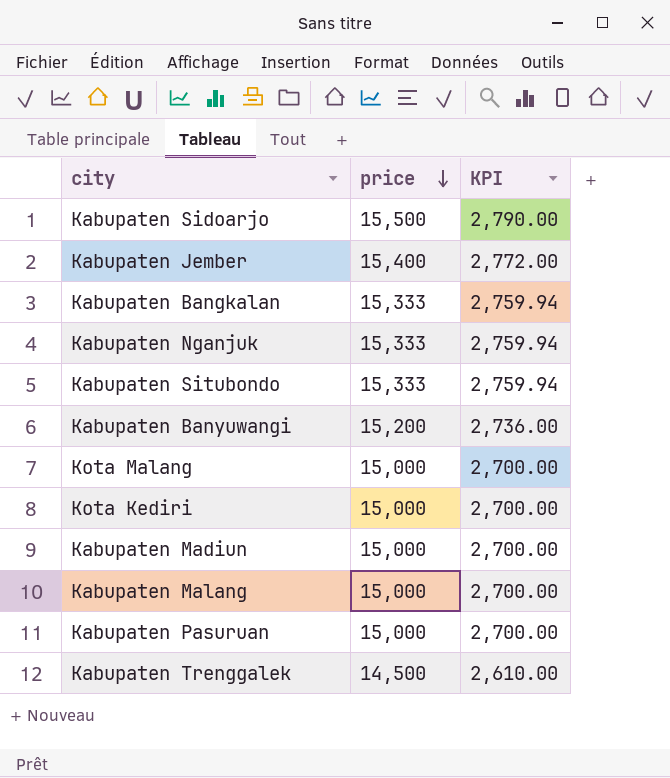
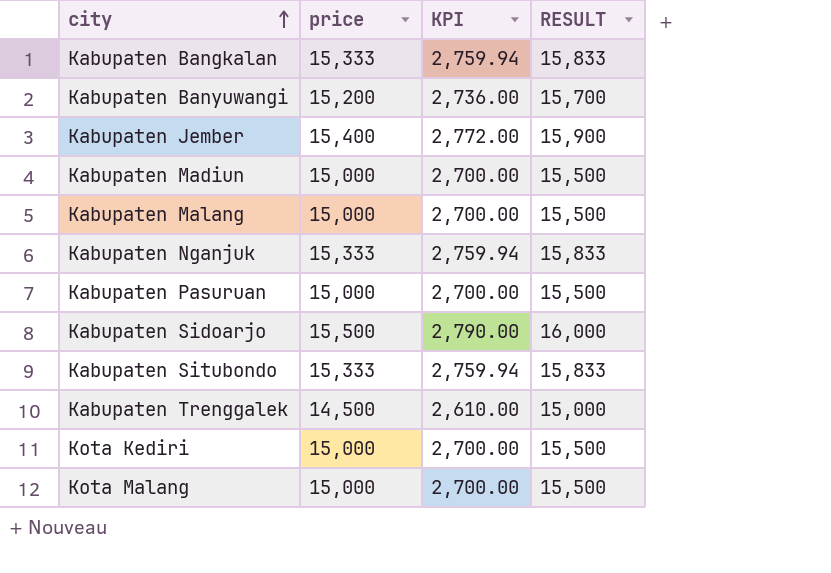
row order: price descending -> city ascending
column RESULT | formula: none -> [price] + 500

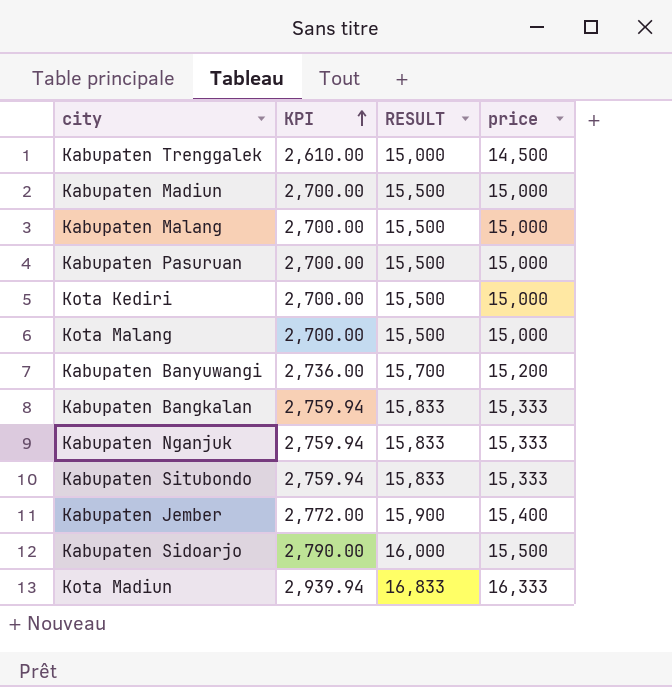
row order: city ascending -> KPI ascending
column price | position: 2 -> 4
row Kota Madiun: none -> 2,939.94 | 16,833 | 16,333

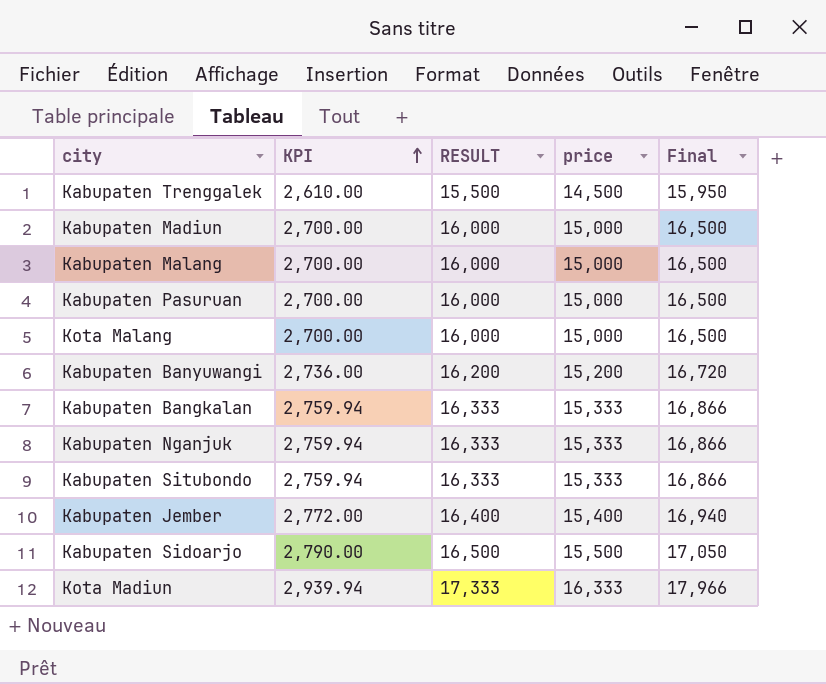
column RESULT | formula: [price] + 500 -> [price] + 1000
column Final | formula: none -> [price] * 1.1
row Kota Kediri: 2,700.00 | 15,500 | 15,000 -> none

